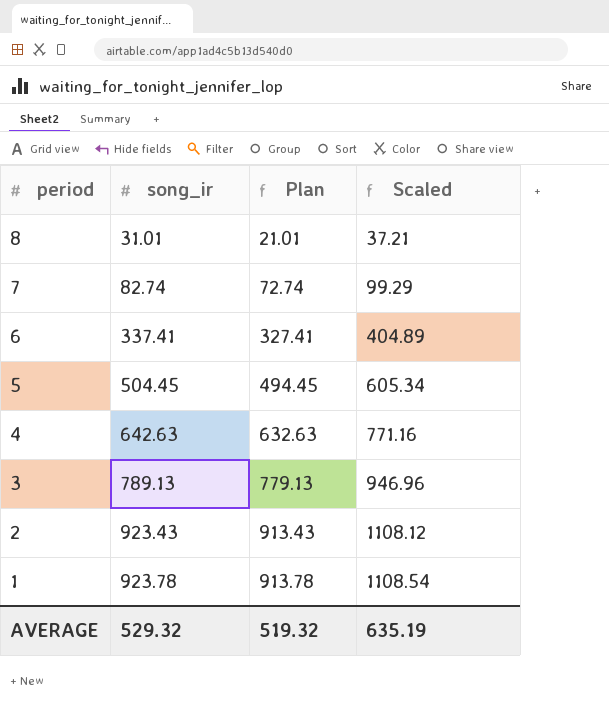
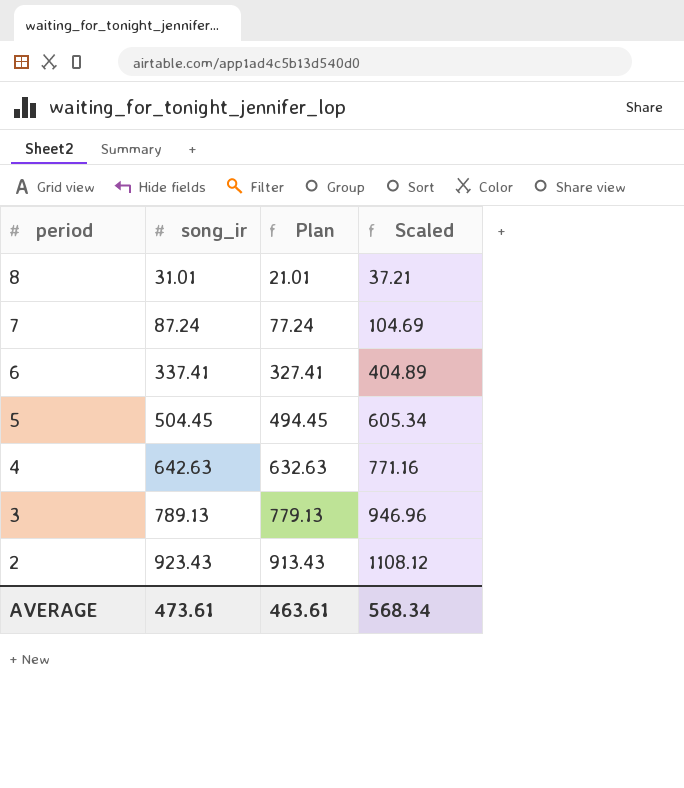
row 1: 923.78 | 913.78 | 1108.54 -> none
7 | song_ir: 82.74 -> 87.24
7 | Plan: 72.74 -> 77.24
7 | Scaled: 99.29 -> 104.69
AVERAGE | song_ir: 529.32 -> 473.61
AVERAGE | Plan: 519.32 -> 463.61
AVERAGE | Scaled: 635.19 -> 568.34

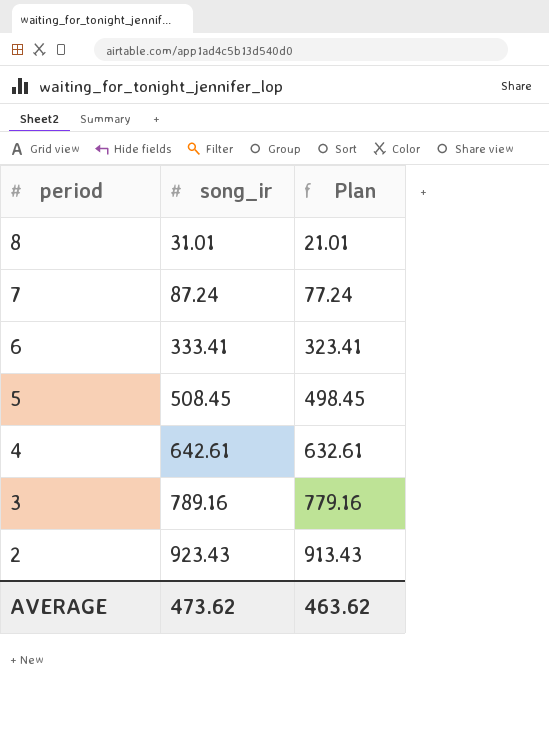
column Scaled | formula: [song_ir] * 1.2 -> none
6 | song_ir: 337.41 -> 333.41
6 | Plan: 327.41 -> 323.41
5 | song_ir: 504.45 -> 508.45
5 | Plan: 494.45 -> 498.45
4 | song_ir: 642.63 -> 642.61
4 | Plan: 632.63 -> 632.61
3 | song_ir: 789.13 -> 789.16
3 | Plan: 779.13 -> 779.16
AVERAGE | song_ir: 473.61 -> 473.62
AVERAGE | Plan: 463.61 -> 463.62

